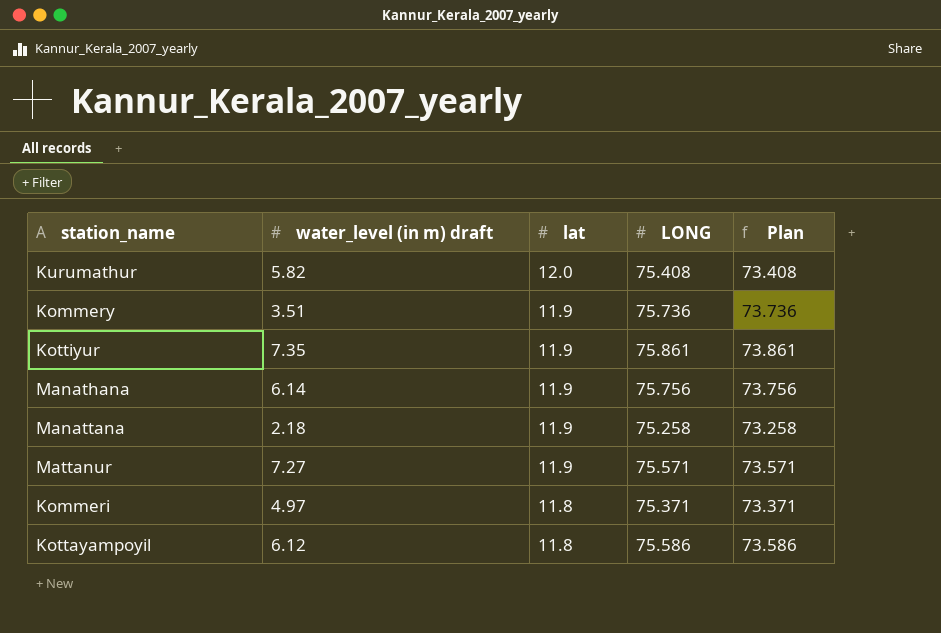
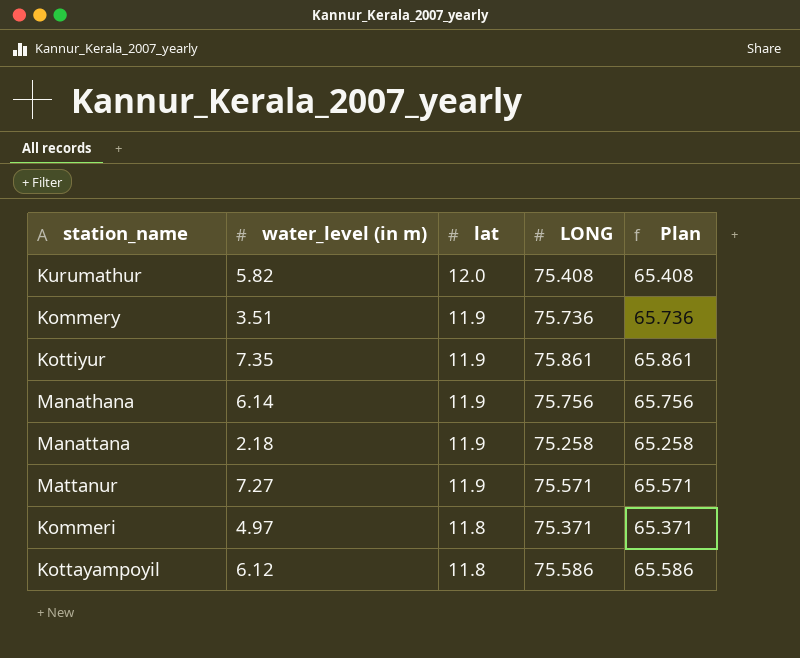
column name: water_level (in m) draft -> water_level (in m)
column Plan | formula: [LONG] - 2 -> [LONG] - 10

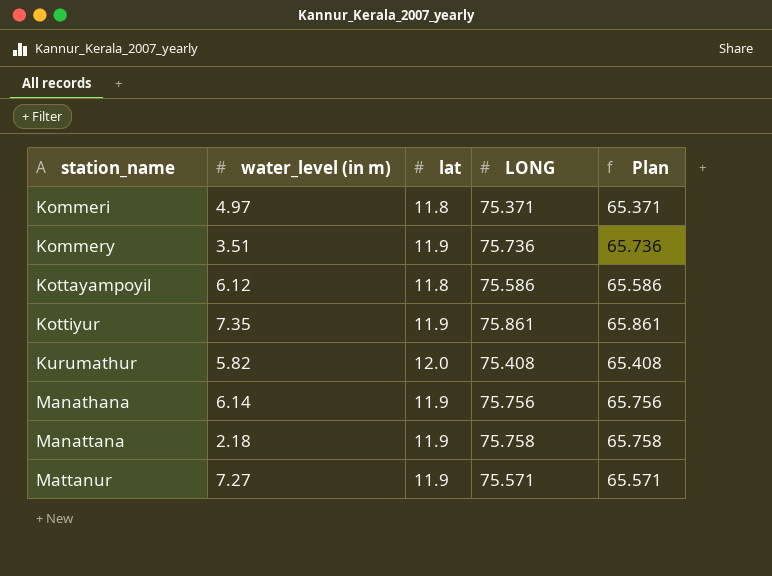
row order: lat descending -> station_name ascending
Manattana | LONG: 75.258 -> 75.758
Manattana | Plan: 65.258 -> 65.758

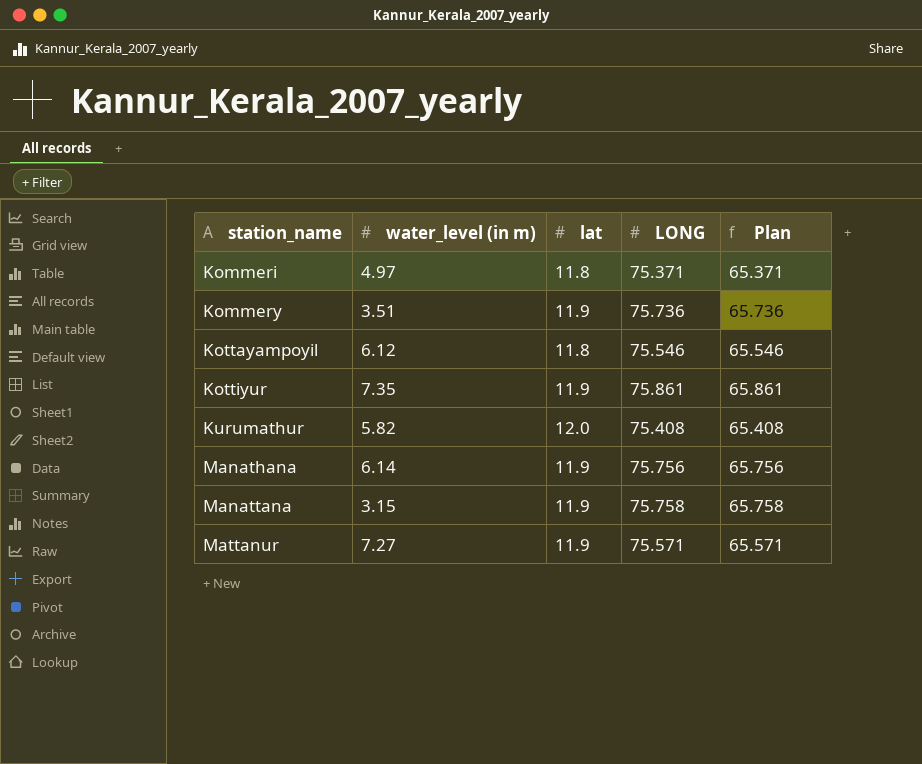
Kottayampoyil | LONG: 75.586 -> 75.546
Kottayampoyil | Plan: 65.586 -> 65.546
Manattana | water_level (in m): 2.18 -> 3.15

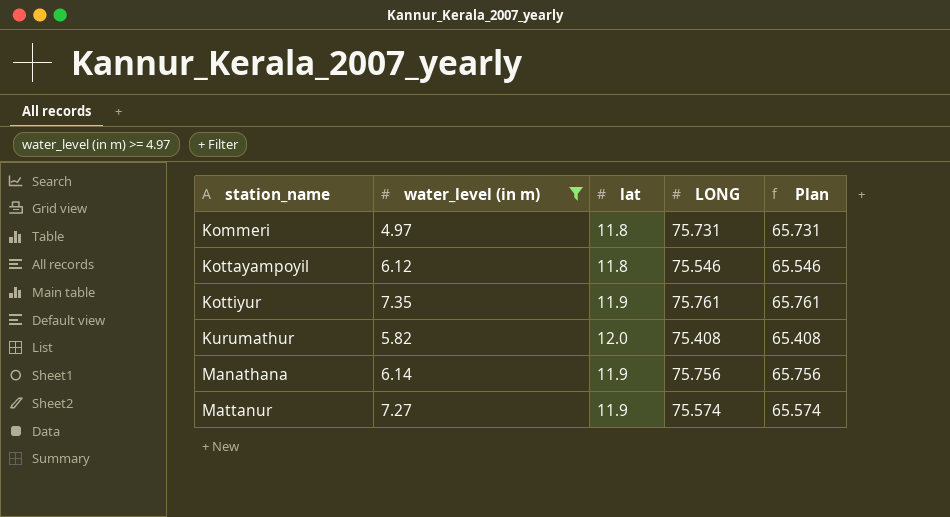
filter: none -> water_level (in m) >= 4.97
Kommeri | LONG: 75.371 -> 75.731
Kommeri | Plan: 65.371 -> 65.731
Kottiyur | LONG: 75.861 -> 75.761
Kottiyur | Plan: 65.861 -> 65.761
Mattanur | LONG: 75.571 -> 75.574
Mattanur | Plan: 65.571 -> 65.574

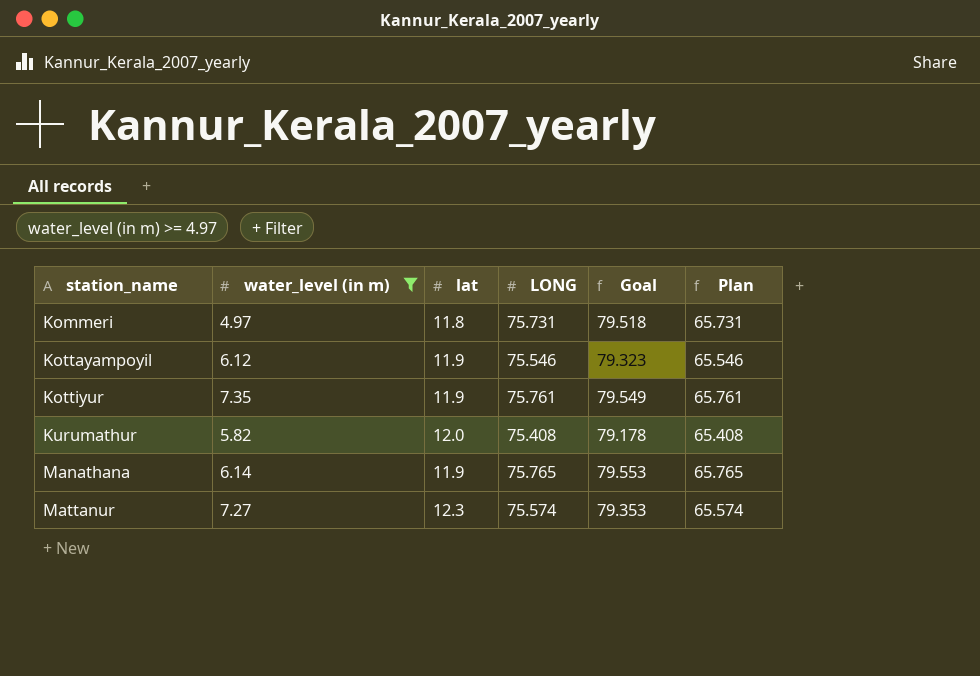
column Goal | formula: none -> [LONG] * 1.05
Kottayampoyil | lat: 11.8 -> 11.9
Manathana | LONG: 75.756 -> 75.765
Manathana | Plan: 65.756 -> 65.765
Mattanur | lat: 11.9 -> 12.3

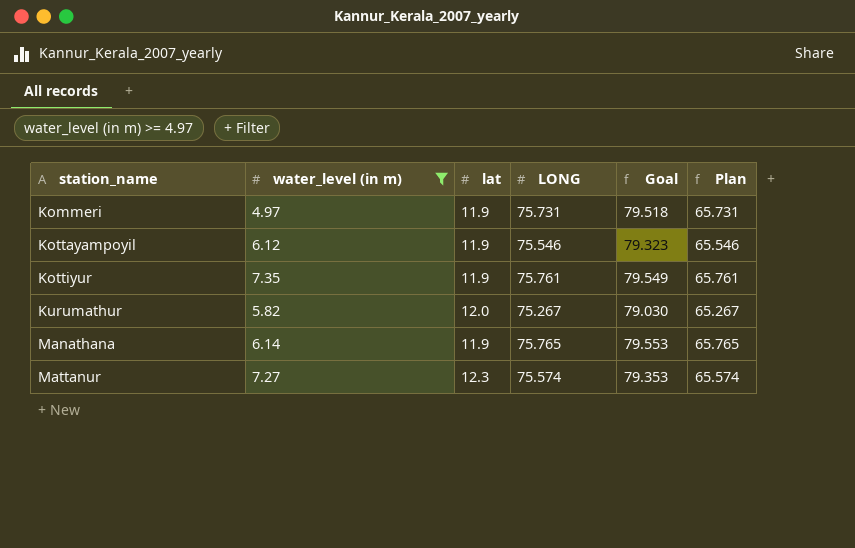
Kommeri | lat: 11.8 -> 11.9
Kurumathur | LONG: 75.408 -> 75.267
Kurumathur | Goal: 79.178 -> 79.030
Kurumathur | Plan: 65.408 -> 65.267

